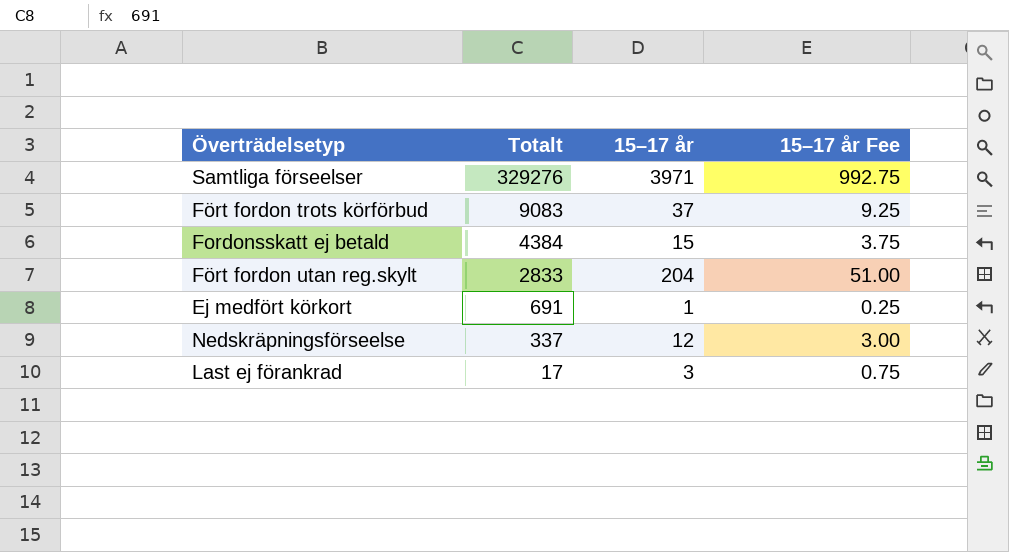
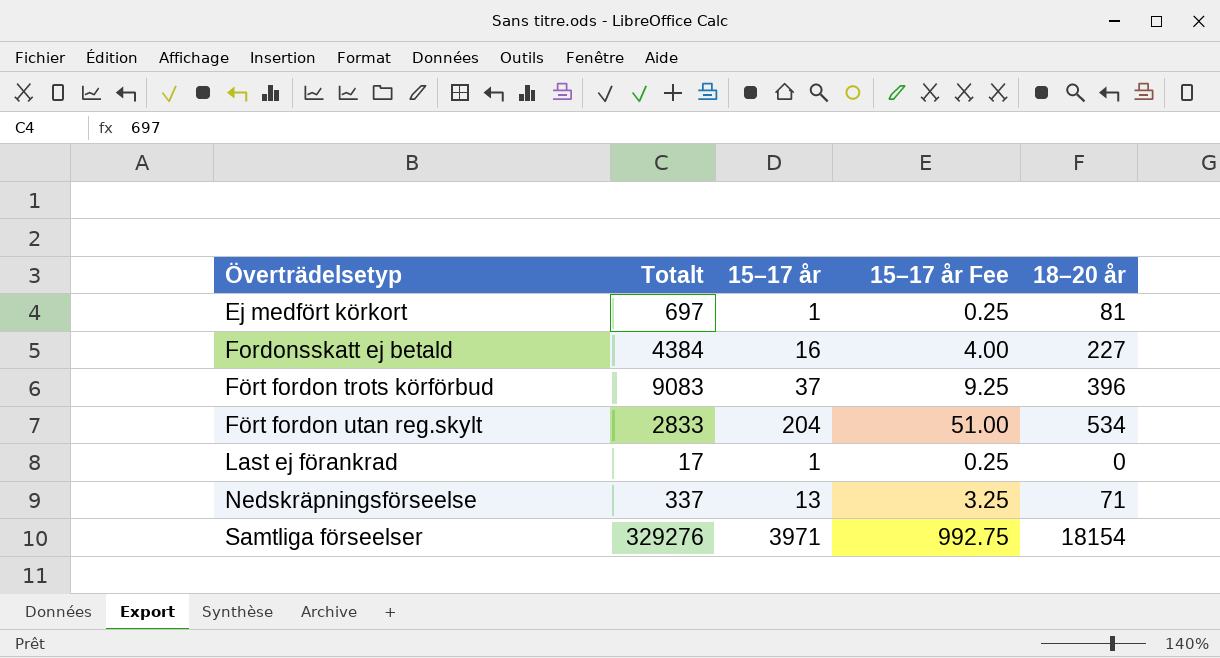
row order: Totalt descending -> Överträdelsetyp ascending
column 18–20 år | position: none -> 5
Ej medfört körkort | Totalt: 691 -> 697
Fordonsskatt ej betald | 15–17 år: 15 -> 16
Fordonsskatt ej betald | 15–17 år Fee: 3.75 -> 4.00
Last ej förankrad | 15–17 år: 3 -> 1
Last ej förankrad | 15–17 år Fee: 0.75 -> 0.25
Nedskräpningsförseelse | 15–17 år: 12 -> 13
Nedskräpningsförseelse | 15–17 år Fee: 3.00 -> 3.25

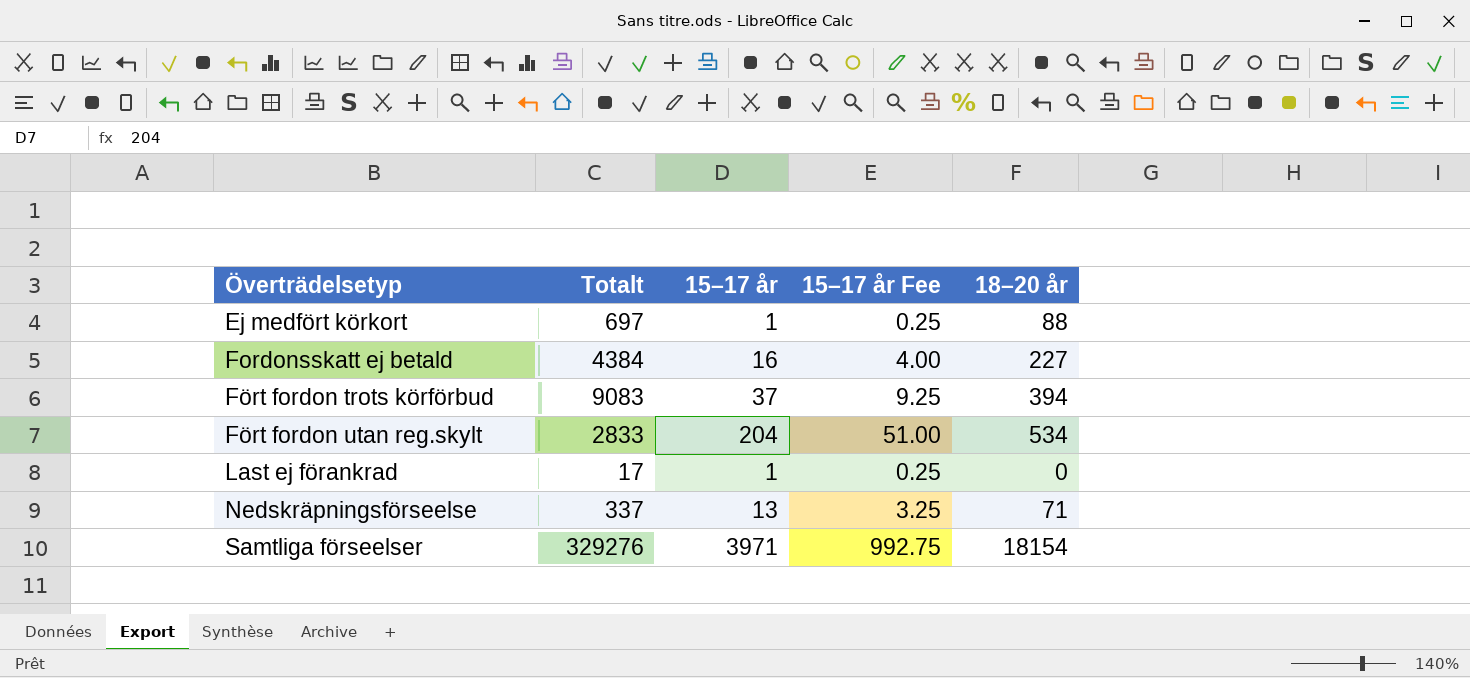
Ej medfört körkort | 18–20 år: 81 -> 88
Fört fordon trots körförbud | 18–20 år: 396 -> 394

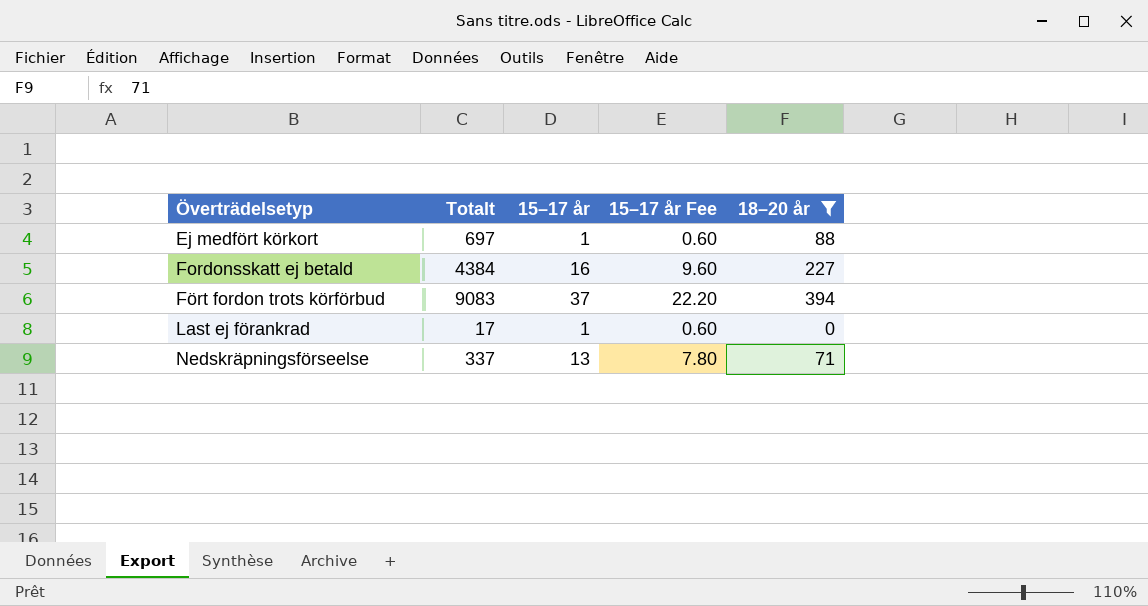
filter: none -> 18–20 år <= 394
column 15–17 år Fee | formula: [15–17 år] * 0.25 -> [15–17 år] * 0.6

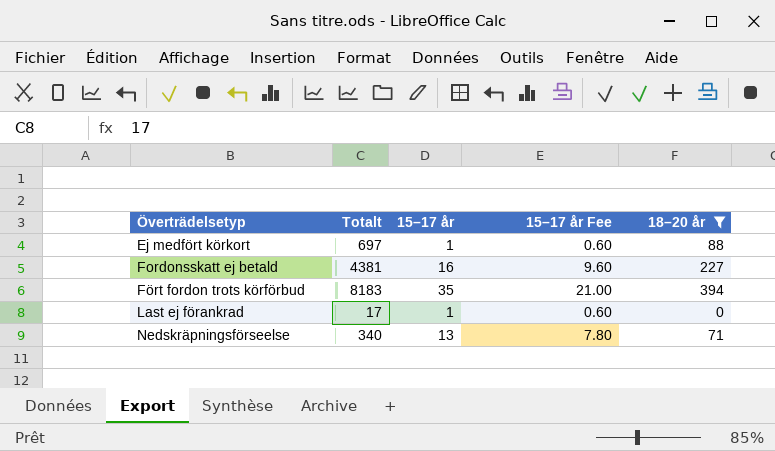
Fordonsskatt ej betald | Totalt: 4384 -> 4381
Fört fordon trots körförbud | Totalt: 9083 -> 8183
Fört fordon trots körförbud | 15–17 år: 37 -> 35
Fört fordon trots körförbud | 15–17 år Fee: 22.20 -> 21.00
Nedskräpningsförseelse | Totalt: 337 -> 340

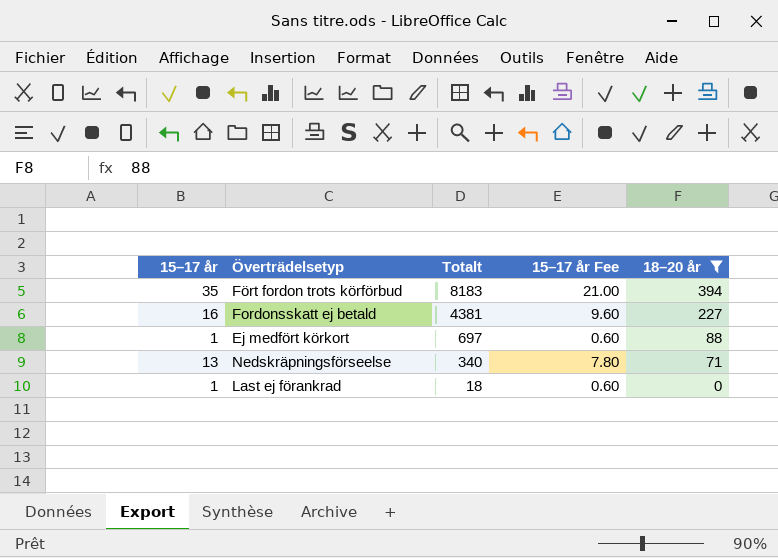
row order: Överträdelsetyp ascending -> Totalt descending
column 15–17 år | position: 3 -> 1
Last ej förankrad | Totalt: 17 -> 18

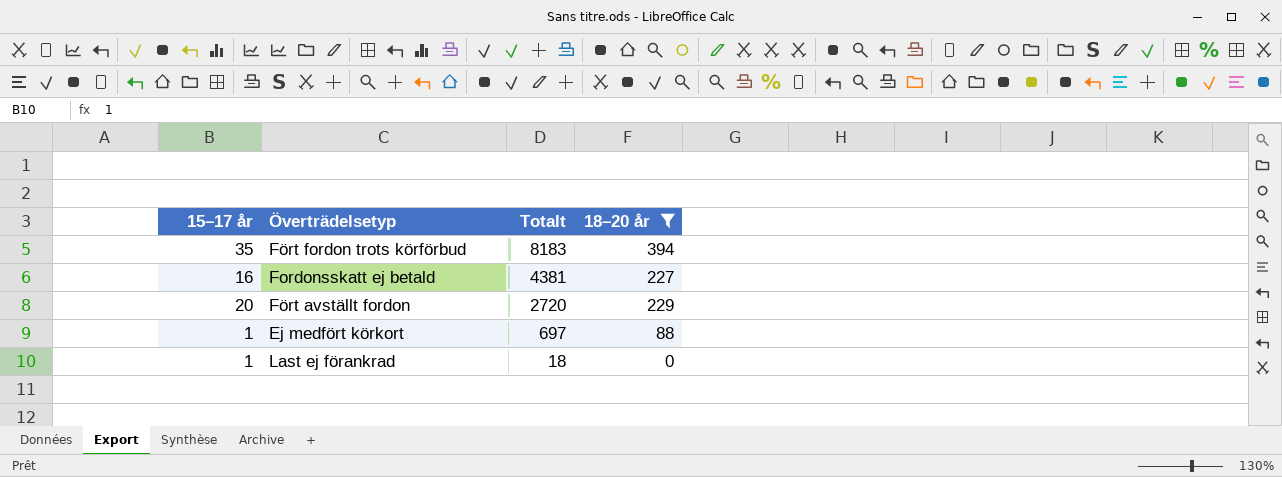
column 15–17 år Fee | formula: [15–17 år] * 0.6 -> none
row Nedskräpningsförseelse: 13 | 340 | 7.80 | 71 -> none
row Fört avställt fordon: none -> 20 | 2720 | 229

